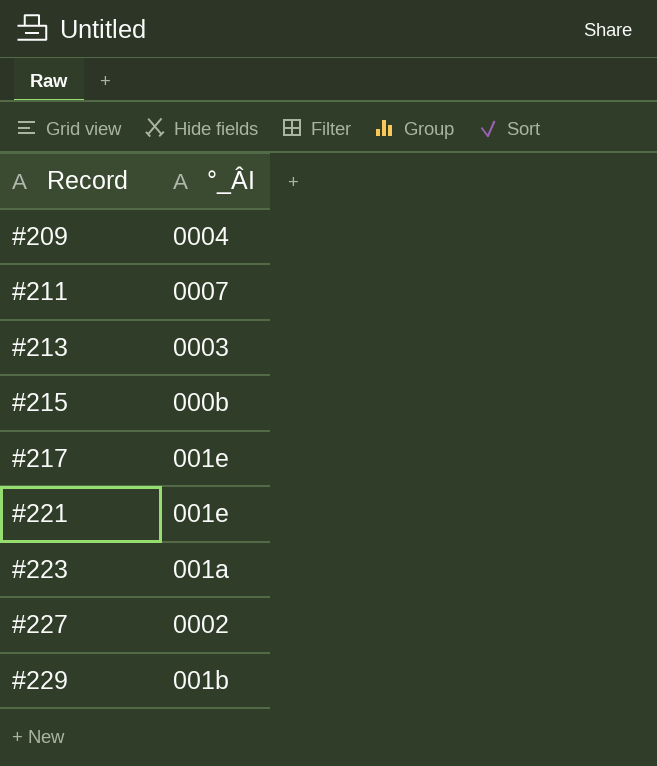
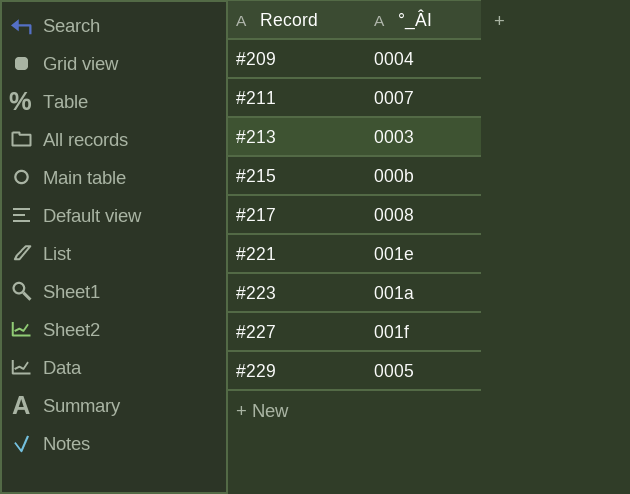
#217 | °_ÂI: 001e -> 0008
#227 | °_ÂI: 0002 -> 001f
#229 | °_ÂI: 001b -> 0005

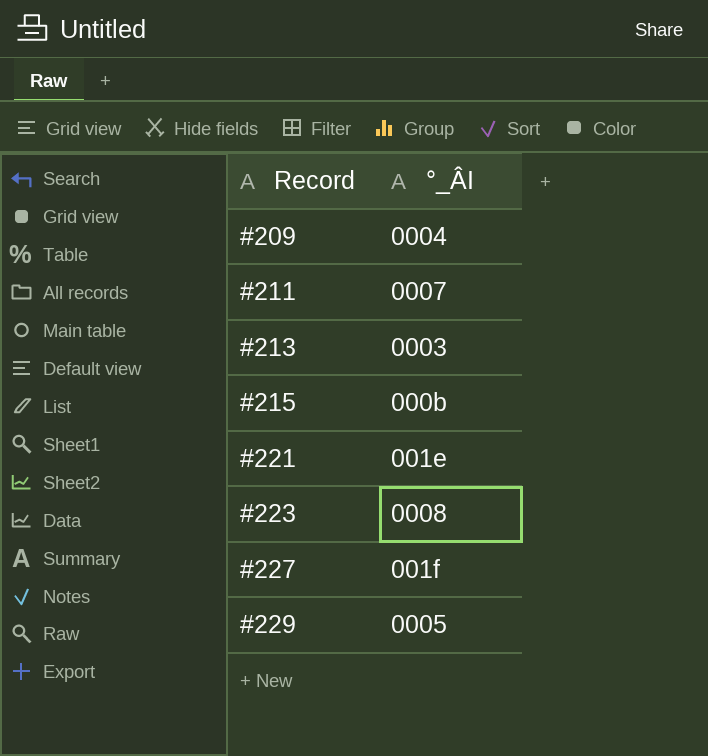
row #217: 0008 -> none
#223 | °_ÂI: 001a -> 0008

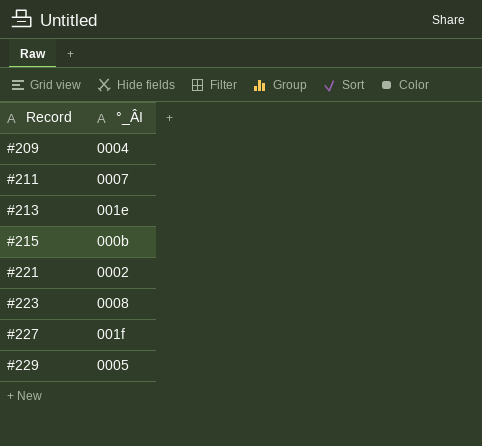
#213 | °_ÂI: 0003 -> 001e
#221 | °_ÂI: 001e -> 0002

